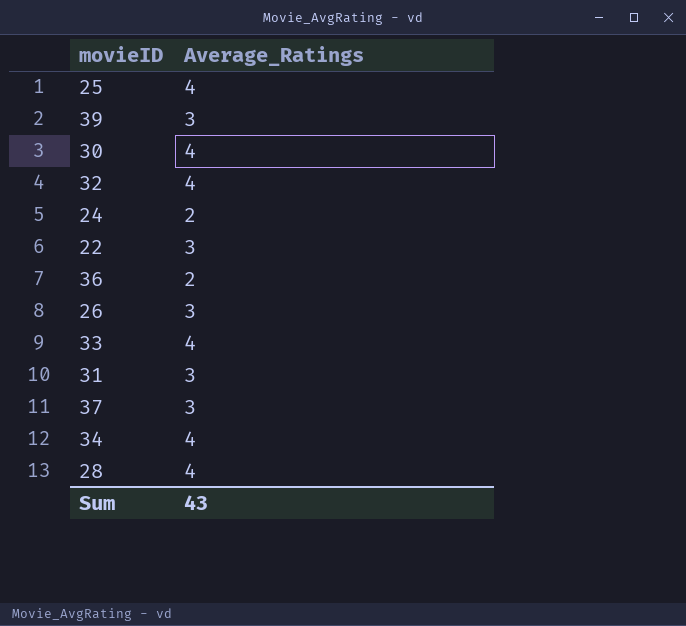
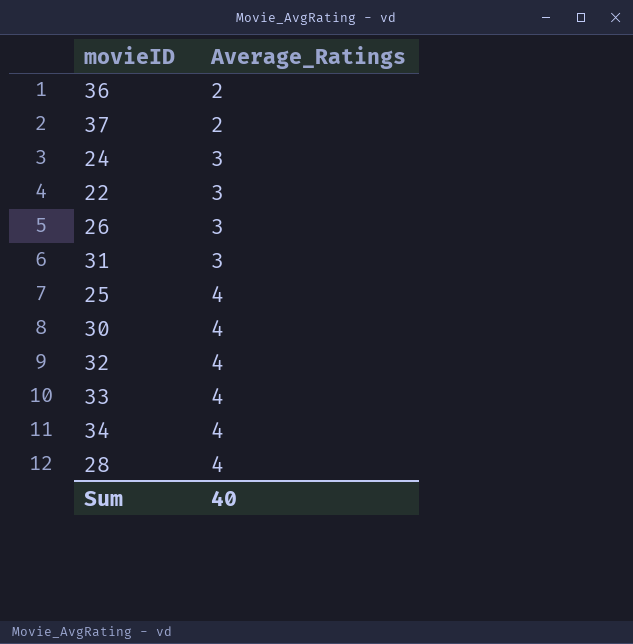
row order: none -> Average_Ratings ascending
row 39: 3 -> none
37 | Average_Ratings: 3 -> 2
24 | Average_Ratings: 2 -> 3
Sum | Average_Ratings: 43 -> 40

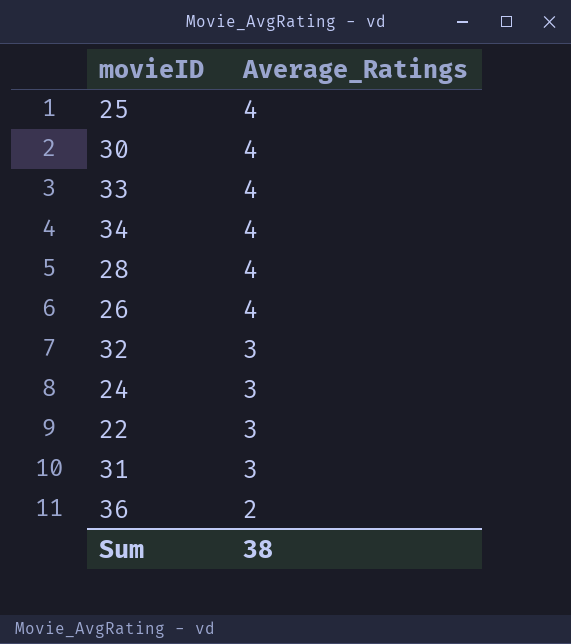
row order: Average_Ratings ascending -> Average_Ratings descending
row 37: 2 -> none
26 | Average_Ratings: 3 -> 4
32 | Average_Ratings: 4 -> 3
Sum | Average_Ratings: 40 -> 38

